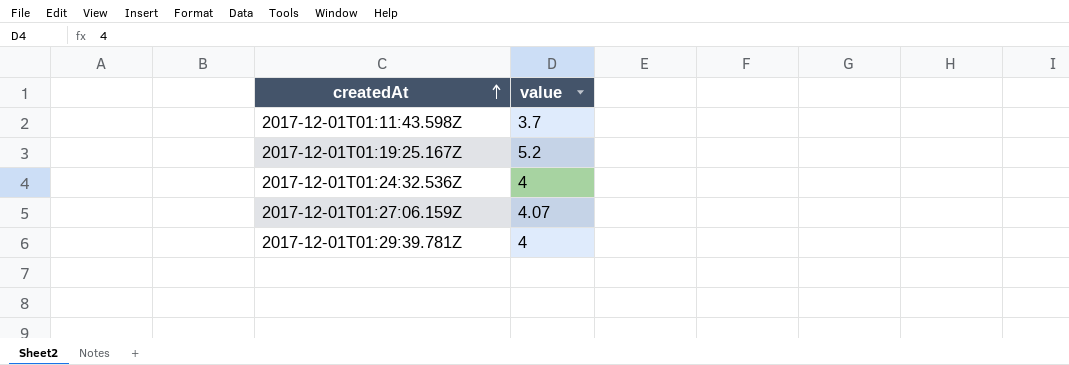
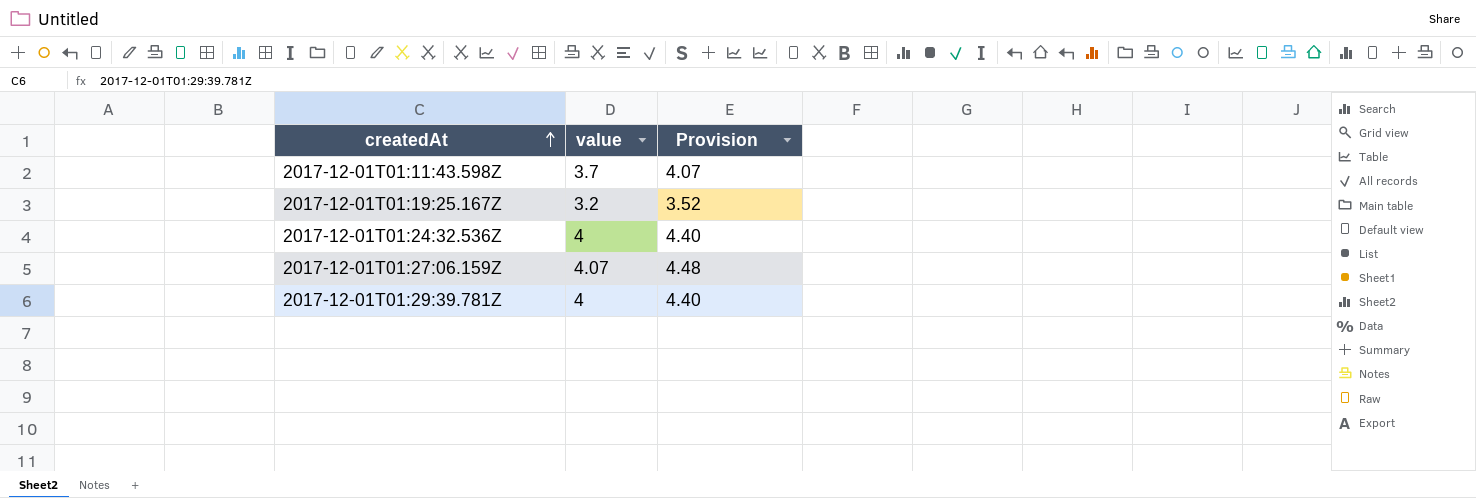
column Provision | formula: none -> [value] * 1.1
2017-12-01T01:19:25.167Z | value: 5.2 -> 3.2

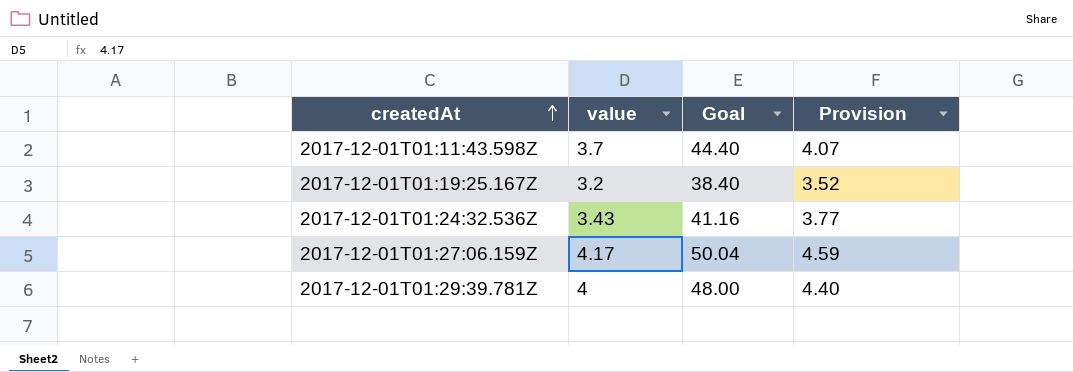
column Goal | formula: none -> [value] * 12
2017-12-01T01:24:32.536Z | value: 4 -> 3.43
2017-12-01T01:24:32.536Z | Provision: 4.40 -> 3.77
2017-12-01T01:27:06.159Z | value: 4.07 -> 4.17
2017-12-01T01:27:06.159Z | Provision: 4.48 -> 4.59

